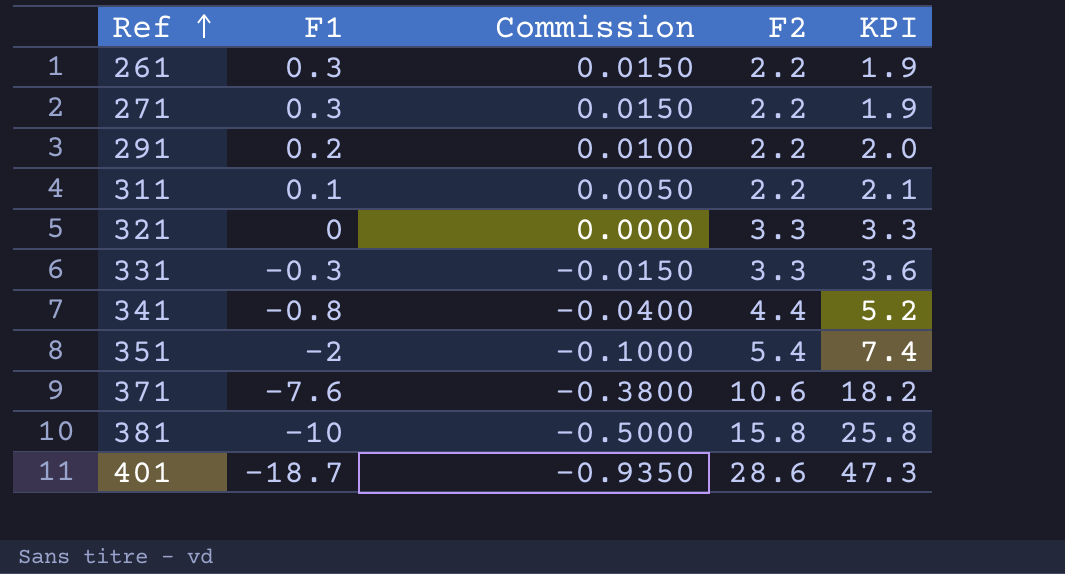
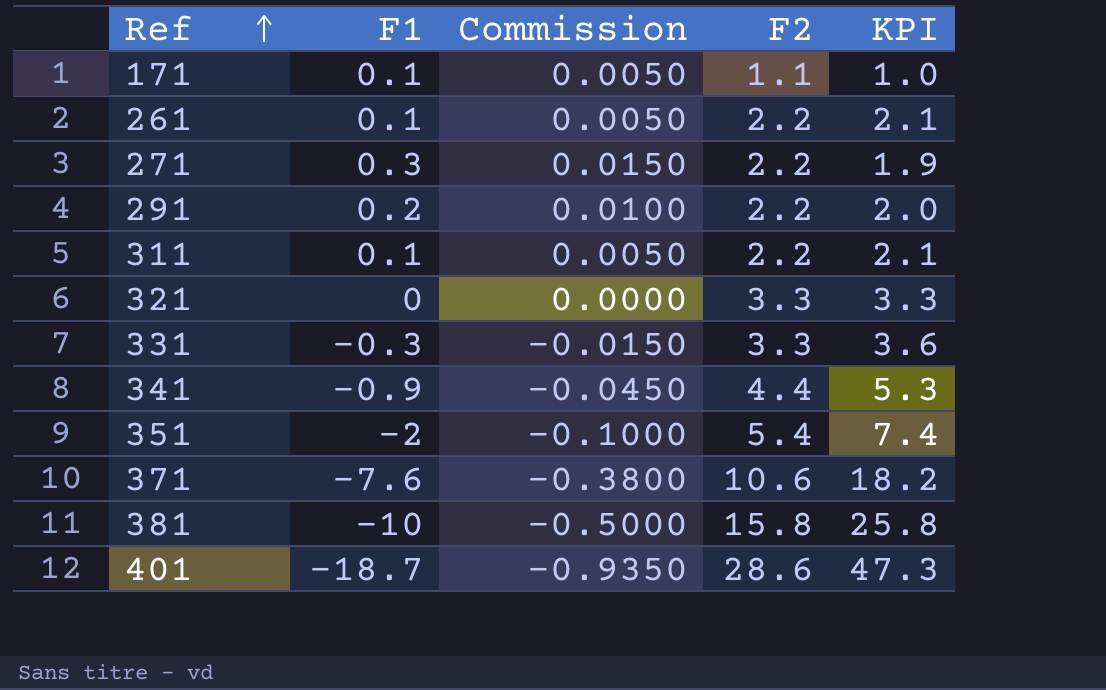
row 171: none -> 0.1 | 0.0050 | 1.1 | 1.0
261 | F1: 0.3 -> 0.1
261 | Commission: 0.0150 -> 0.0050
261 | KPI: 1.9 -> 2.1
341 | F1: -0.8 -> -0.9
341 | Commission: -0.0400 -> -0.0450
341 | KPI: 5.2 -> 5.3

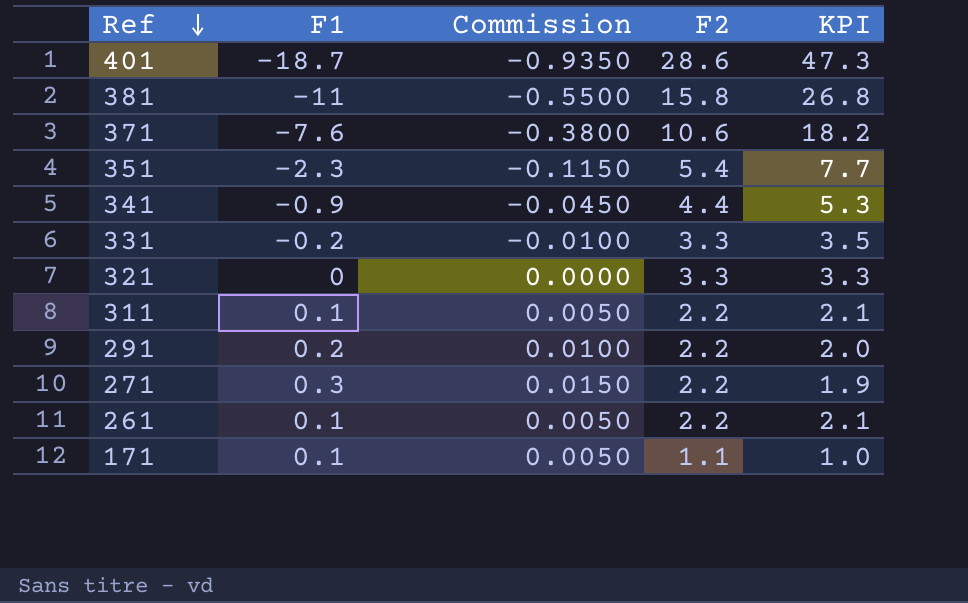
row order: Ref ascending -> Ref descending
381 | F1: -10 -> -11
381 | Commission: -0.5000 -> -0.5500
381 | KPI: 25.8 -> 26.8
351 | F1: -2 -> -2.3
351 | Commission: -0.1000 -> -0.1150
351 | KPI: 7.4 -> 7.7
331 | F1: -0.3 -> -0.2
331 | Commission: -0.0150 -> -0.0100
331 | KPI: 3.6 -> 3.5

